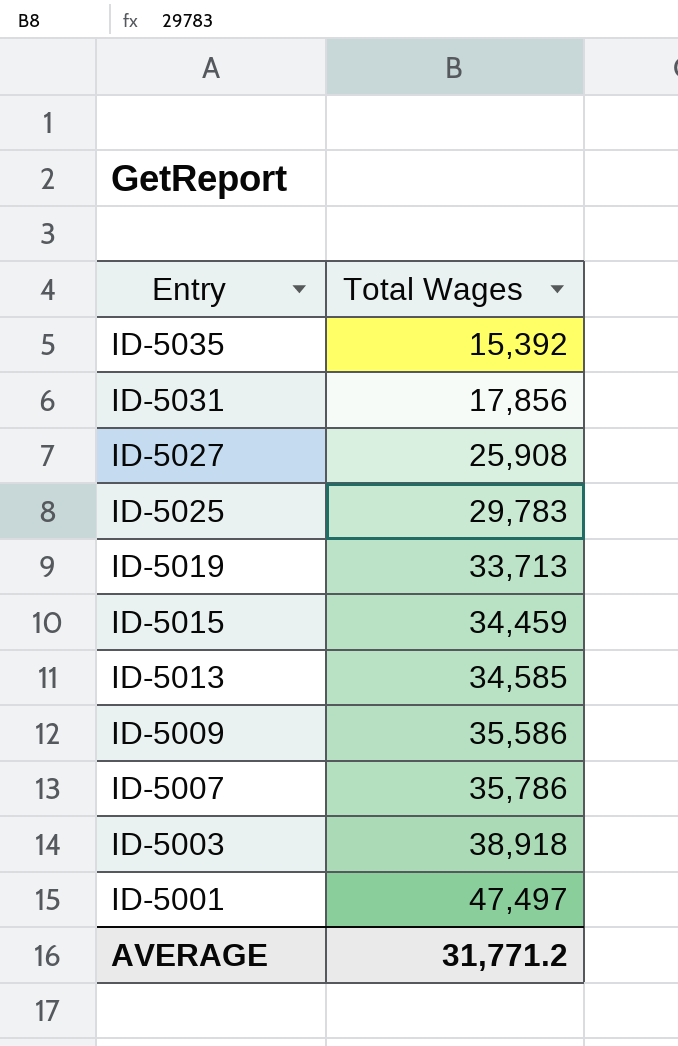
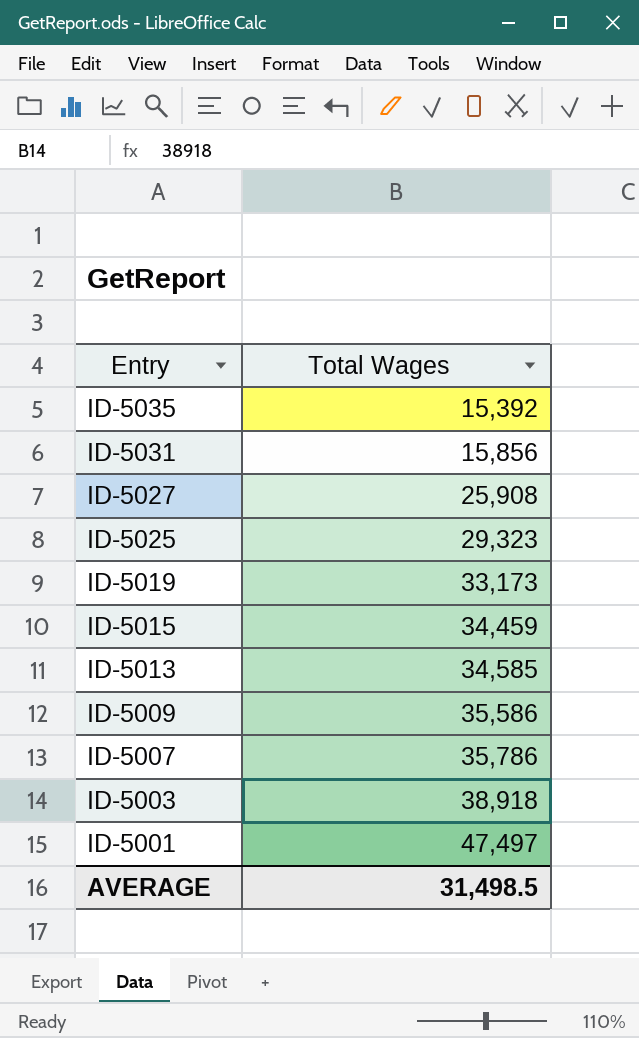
ID-5031 | Total Wages: 17,856 -> 15,856
ID-5025 | Total Wages: 29,783 -> 29,323
ID-5019 | Total Wages: 33,713 -> 33,173
AVERAGE | Total Wages: 31,771.2 -> 31,498.5

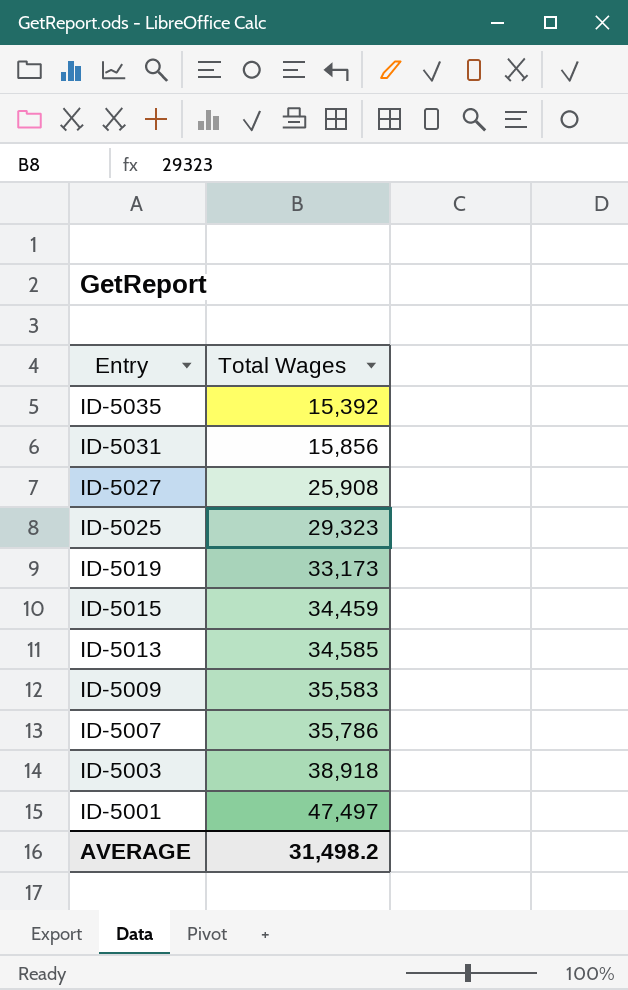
ID-5009 | Total Wages: 35,586 -> 35,583
AVERAGE | Total Wages: 31,498.5 -> 31,498.2

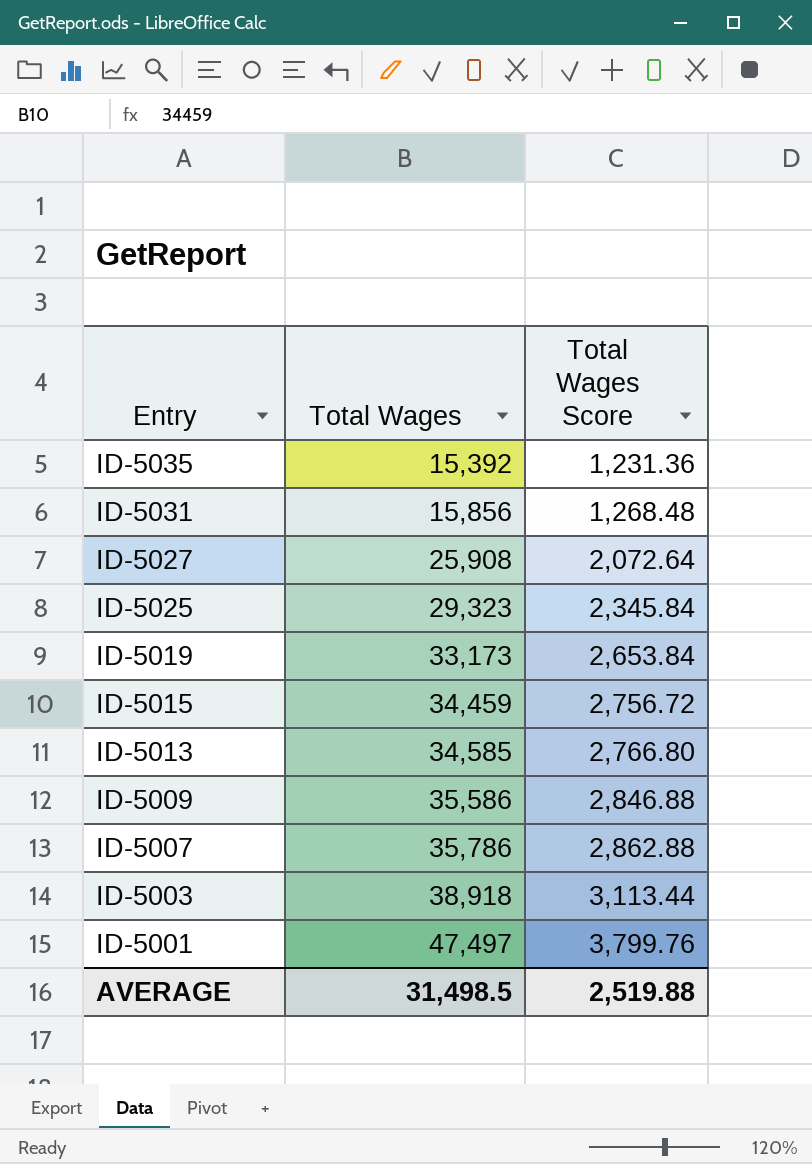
column Total Wages Score | formula: none -> [Total Wages] * 0.08
ID-5009 | Total Wages: 35,583 -> 35,586
AVERAGE | Total Wages: 31,498.2 -> 31,498.5

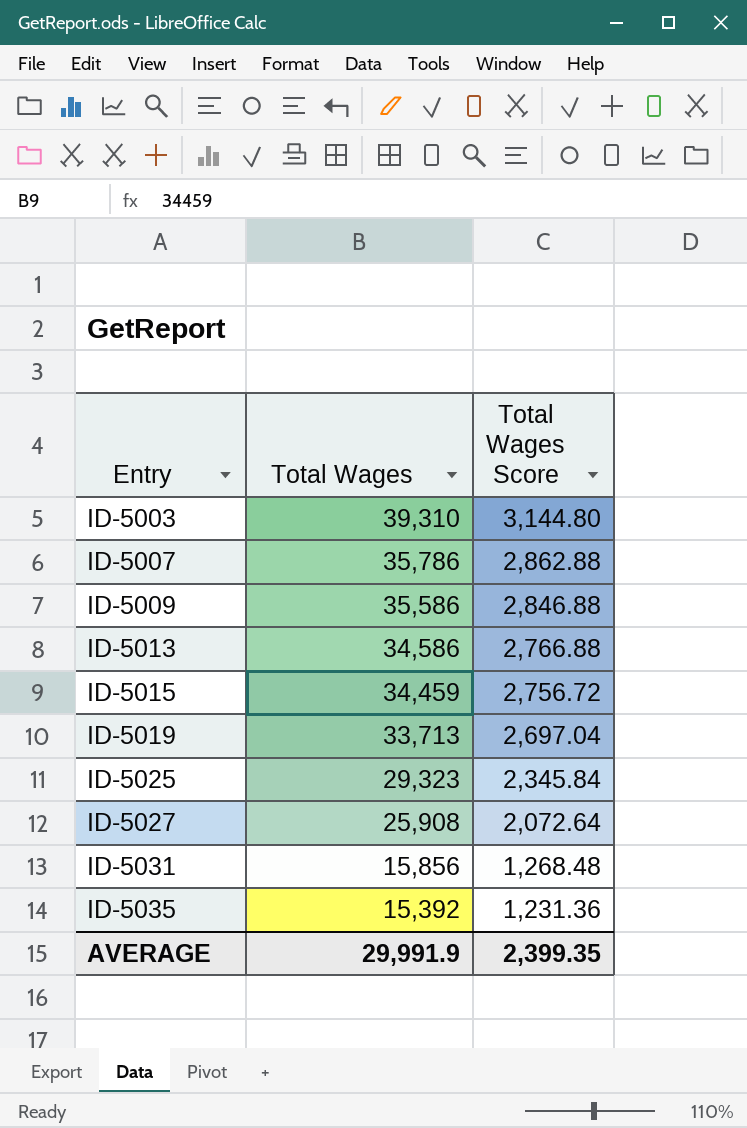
row order: Entry descending -> Entry ascending
row ID-5001: 47,497 | 3,799.76 -> none
ID-5003 | Total Wages: 38,918 -> 39,310
ID-5003 | Total Wages Score: 3,113.44 -> 3,144.80
ID-5013 | Total Wages: 34,585 -> 34,586
ID-5013 | Total Wages Score: 2,766.80 -> 2,766.88
ID-5019 | Total Wages: 33,173 -> 33,713
ID-5019 | Total Wages Score: 2,653.84 -> 2,697.04
AVERAGE | Total Wages: 31,498.5 -> 29,991.9
AVERAGE | Total Wages Score: 2,519.88 -> 2,399.35

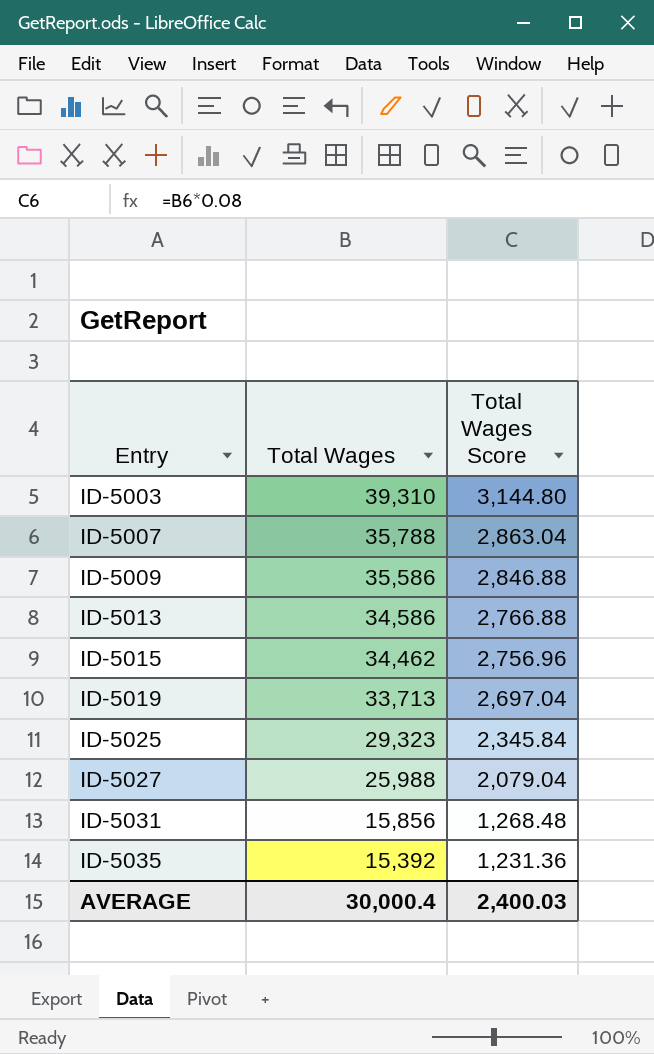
ID-5007 | Total Wages: 35,786 -> 35,788
ID-5007 | Total Wages Score: 2,862.88 -> 2,863.04
ID-5015 | Total Wages: 34,459 -> 34,462
ID-5015 | Total Wages Score: 2,756.72 -> 2,756.96
ID-5027 | Total Wages: 25,908 -> 25,988
ID-5027 | Total Wages Score: 2,072.64 -> 2,079.04
AVERAGE | Total Wages: 29,991.9 -> 30,000.4
AVERAGE | Total Wages Score: 2,399.35 -> 2,400.03

